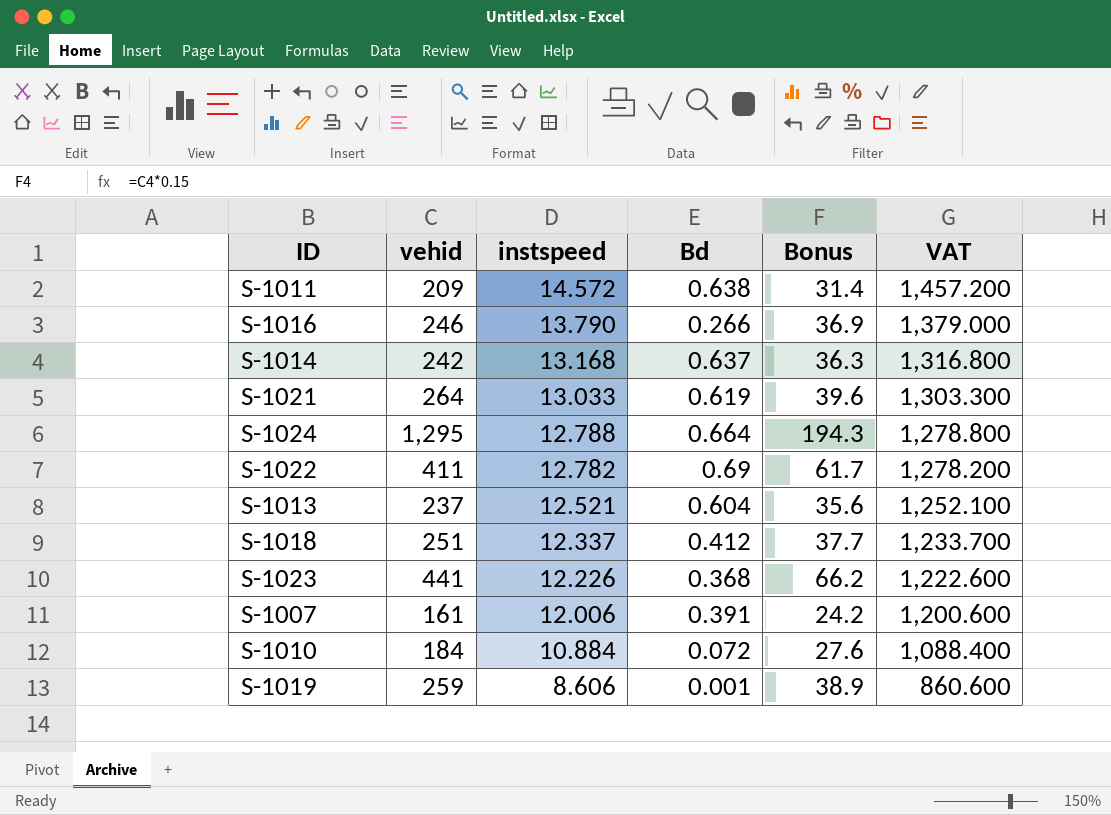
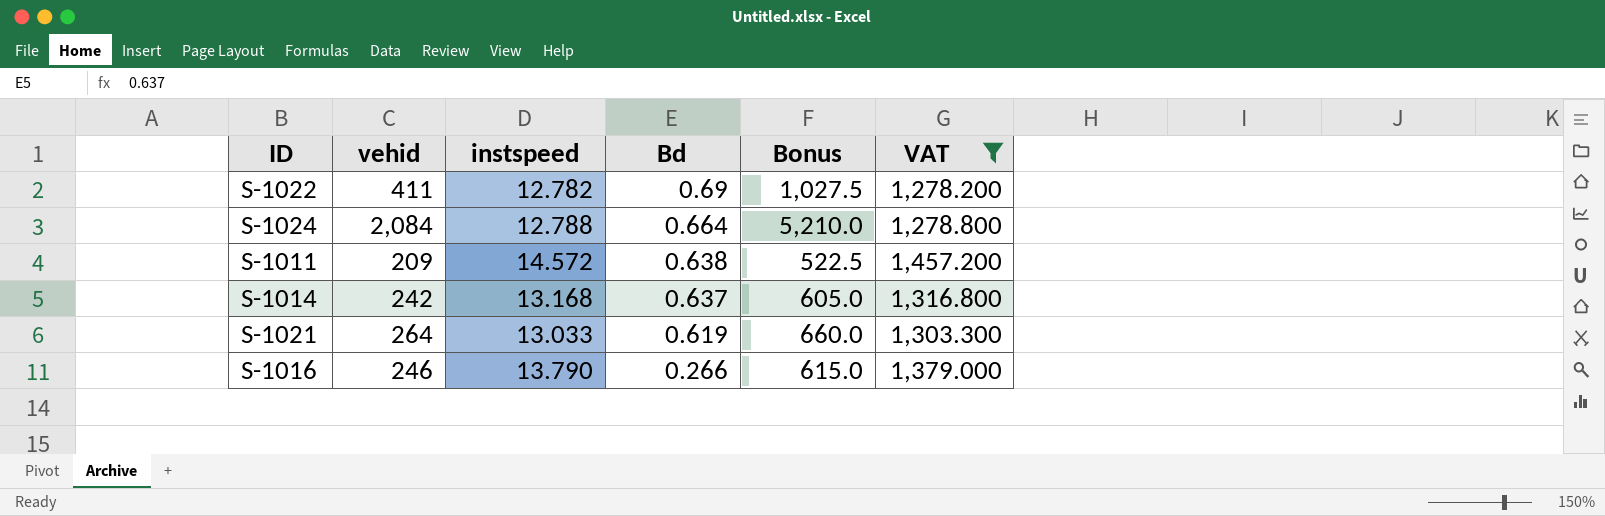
filter: none -> VAT >= 1,278.200
row order: instspeed descending -> Bd descending
column Bonus | formula: [vehid] * 0.15 -> [vehid] * 2.5
S-1024 | vehid: 1,295 -> 2,084

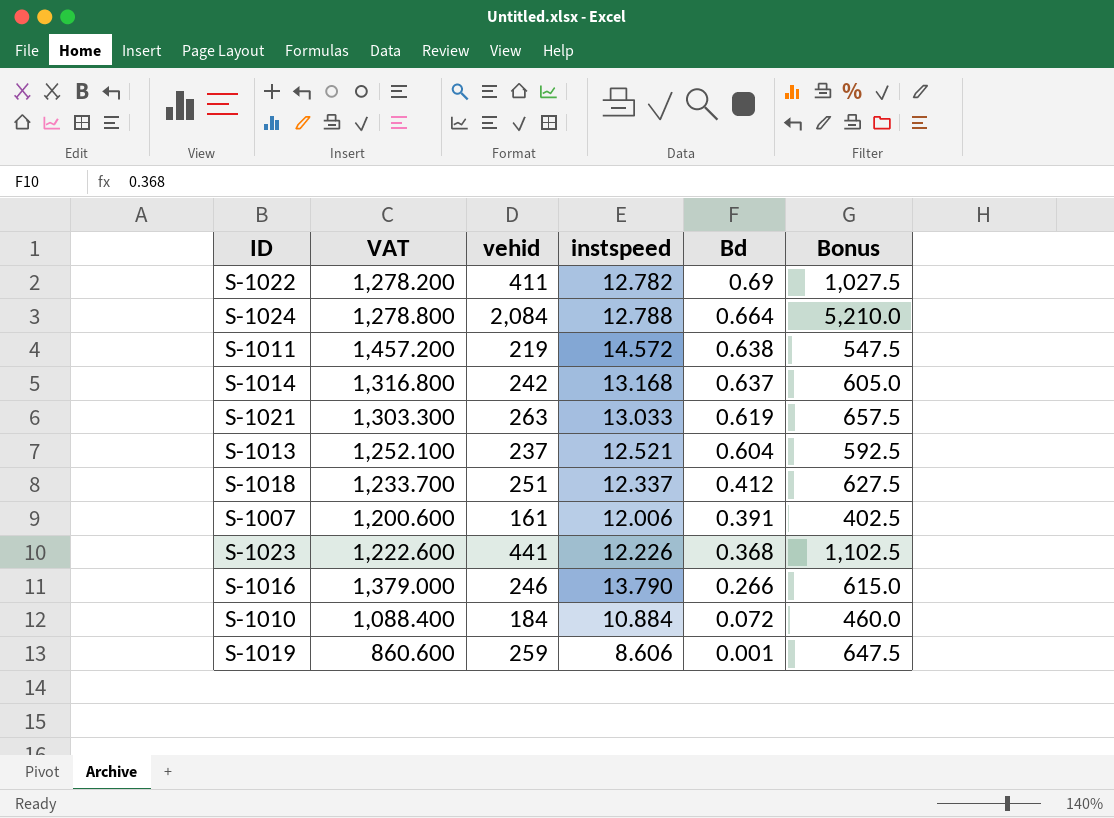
filter: VAT >= 1,278.200 -> none
column VAT | position: 6 -> 2
S-1011 | vehid: 209 -> 219
S-1011 | Bonus: 522.5 -> 547.5
S-1021 | vehid: 264 -> 263
S-1021 | Bonus: 660.0 -> 657.5

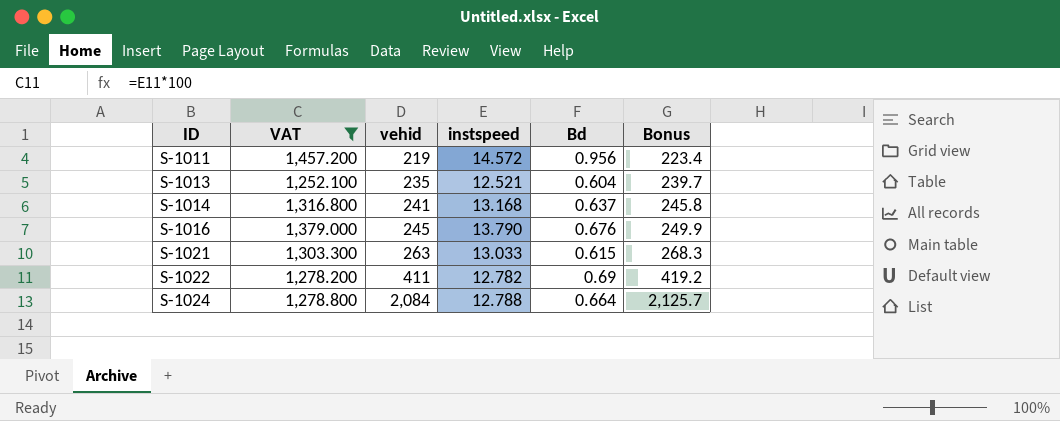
filter: none -> VAT >= 1,252.100
row order: Bd descending -> ID ascending
column Bonus | formula: [vehid] * 2.5 -> [vehid] * 1.02
S-1011 | Bd: 0.638 -> 0.956
S-1013 | vehid: 237 -> 235
S-1014 | vehid: 242 -> 241
S-1016 | vehid: 246 -> 245
S-1016 | Bd: 0.266 -> 0.676
S-1021 | Bd: 0.619 -> 0.615

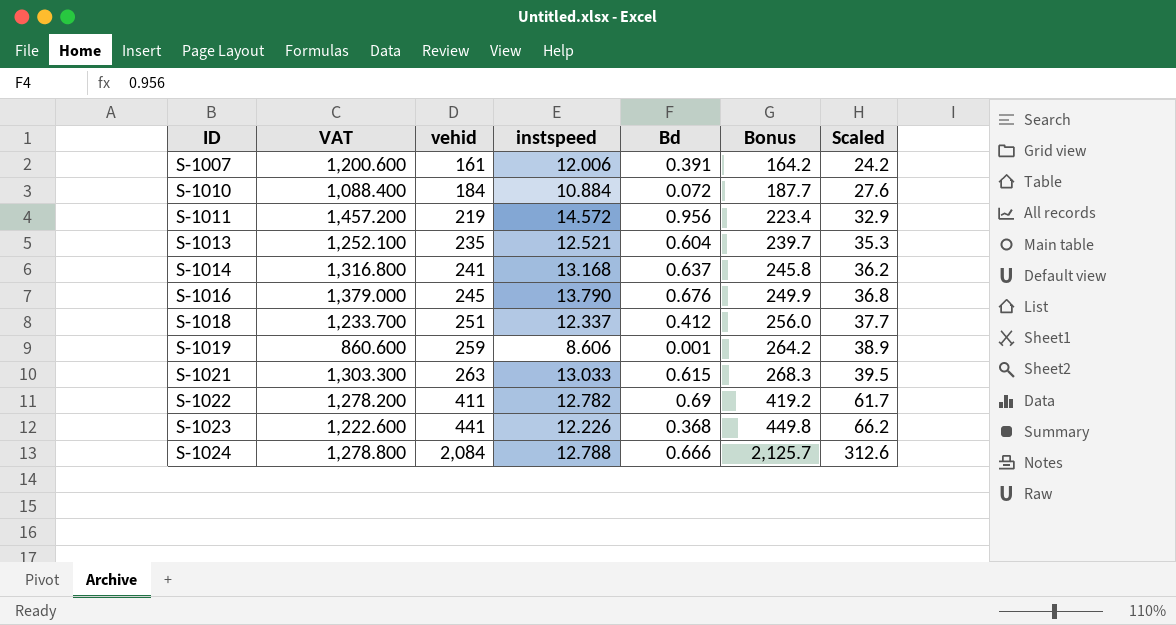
filter: VAT >= 1,252.100 -> none
column Scaled | formula: none -> [vehid] * 0.15
S-1024 | Bd: 0.664 -> 0.666

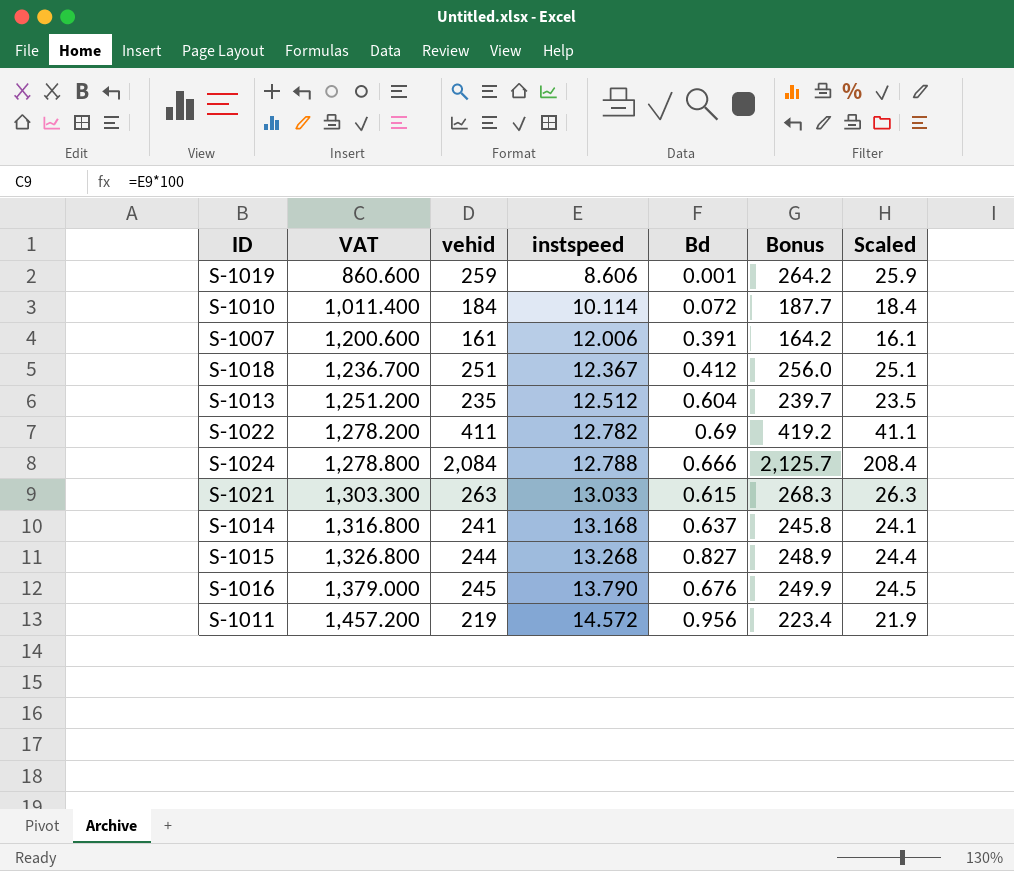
row order: ID ascending -> VAT ascending
column Scaled | formula: [vehid] * 0.15 -> [vehid] * 0.1
row S-1023: 1,222.600 | 441 | 12.226 | 0.368 | 449.8 | 66.2 -> none
S-1010 | VAT: 1,088.400 -> 1,011.400
S-1010 | instspeed: 10.884 -> 10.114
S-1018 | VAT: 1,233.700 -> 1,236.700
S-1018 | instspeed: 12.337 -> 12.367
S-1013 | VAT: 1,252.100 -> 1,251.200
S-1013 | instspeed: 12.521 -> 12.512
row S-1015: none -> 1,326.800 | 244 | 13.268 | 0.827 | 248.9 | 24.4

